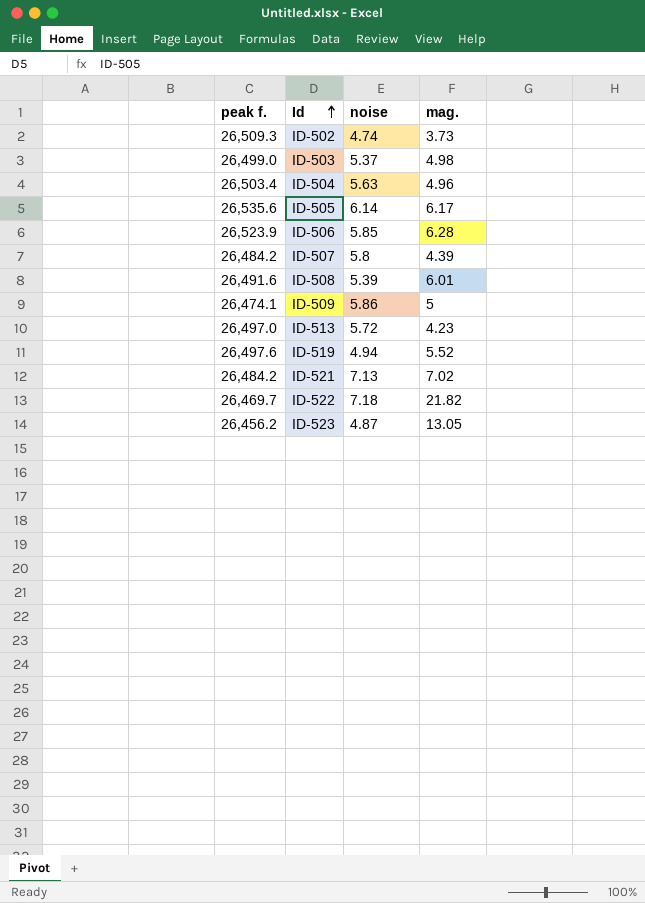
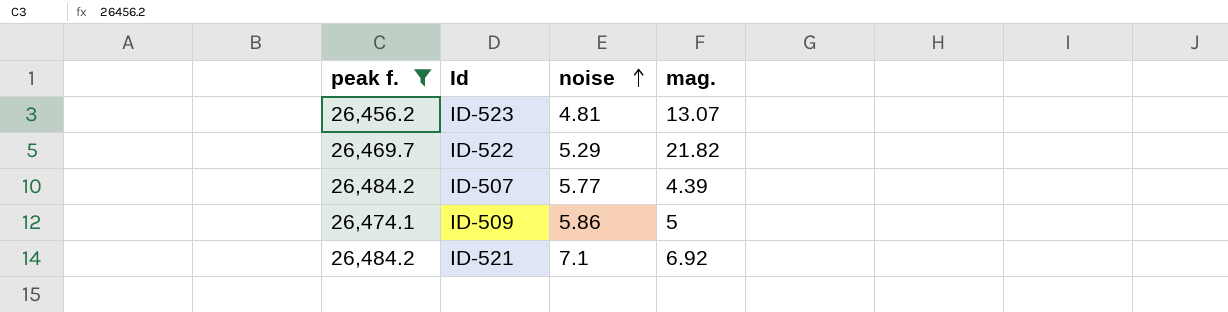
filter: none -> peak f. <= 26,484.2
row order: Id ascending -> noise ascending
ID-523 | noise: 4.87 -> 4.81
ID-523 | mag.: 13.05 -> 13.07
ID-522 | noise: 7.18 -> 5.29
ID-507 | noise: 5.8 -> 5.77
ID-521 | noise: 7.13 -> 7.1
ID-521 | mag.: 7.02 -> 6.92

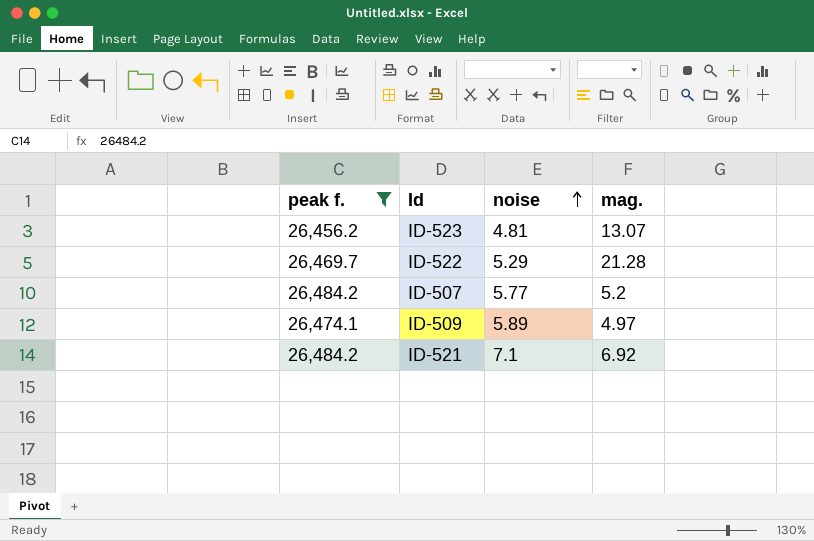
ID-522 | mag.: 21.82 -> 21.28
ID-507 | mag.: 4.39 -> 5.2
ID-509 | noise: 5.86 -> 5.89
ID-509 | mag.: 5 -> 4.97

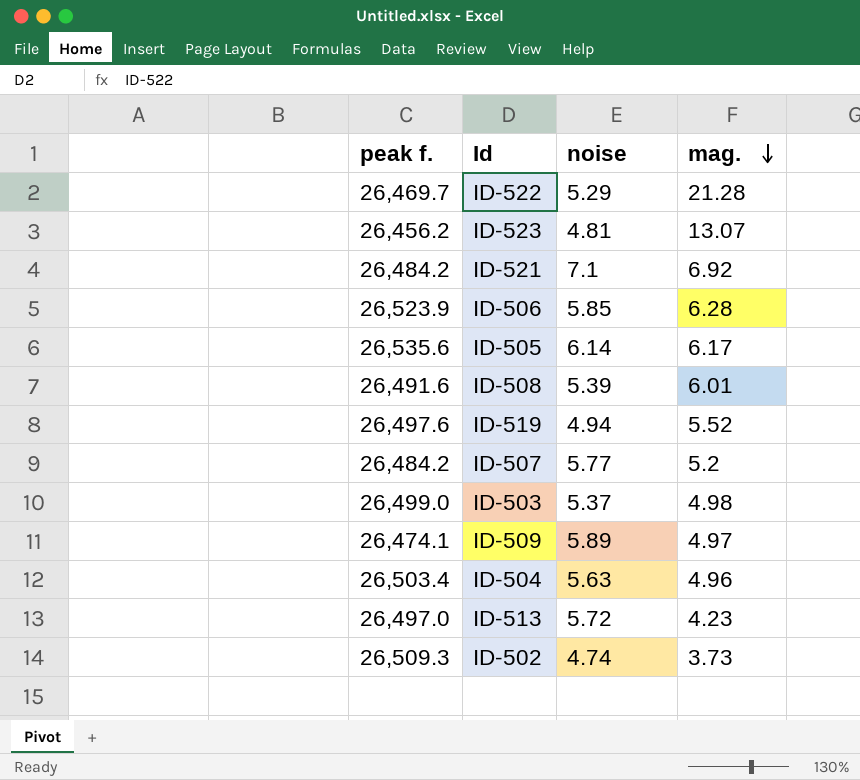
filter: peak f. <= 26,484.2 -> none
row order: noise ascending -> mag. descending

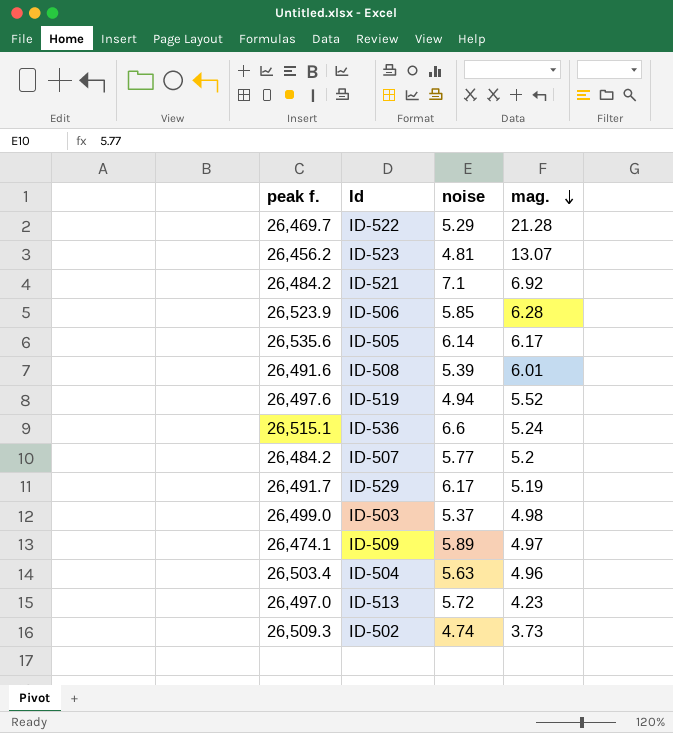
row ID-536: none -> 26,515.1 | 6.6 | 5.24
row ID-529: none -> 26,491.7 | 6.17 | 5.19

